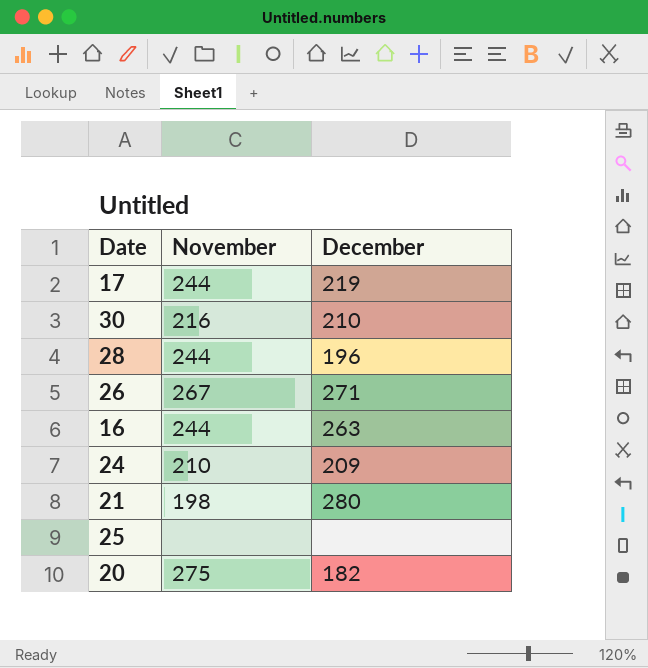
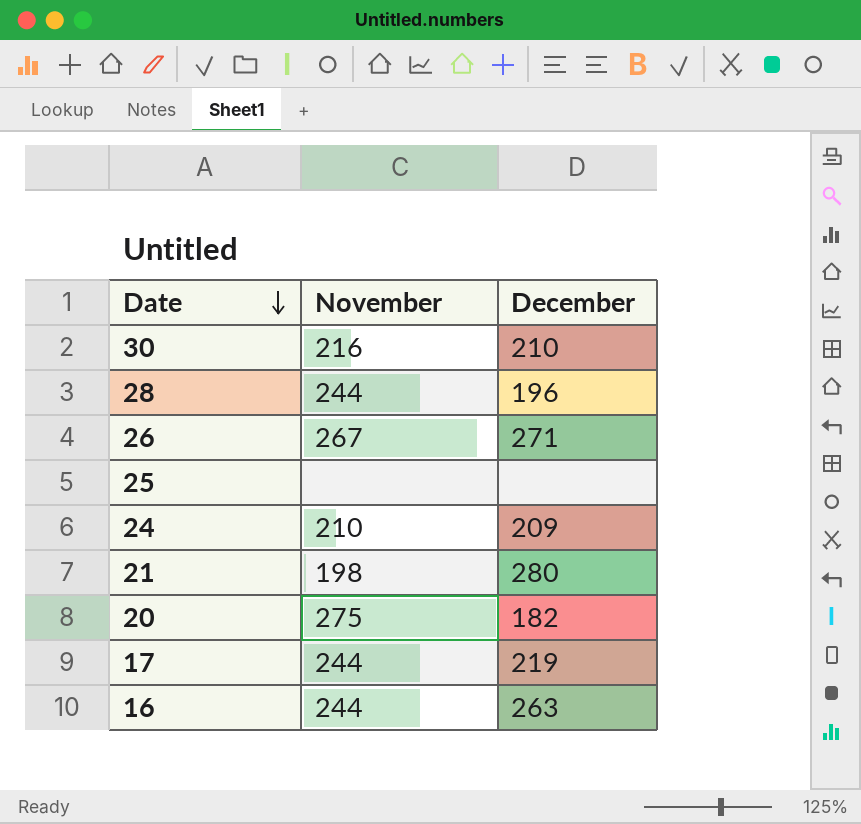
row order: none -> Date descending

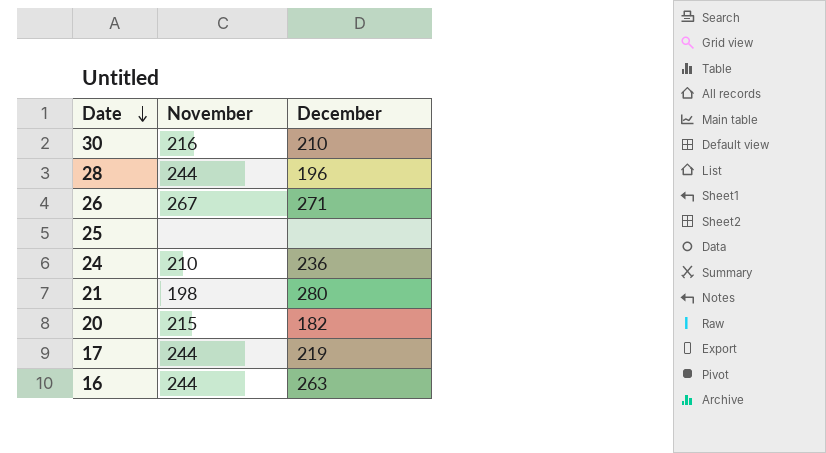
24 | December: 209 -> 236
20 | November: 275 -> 215

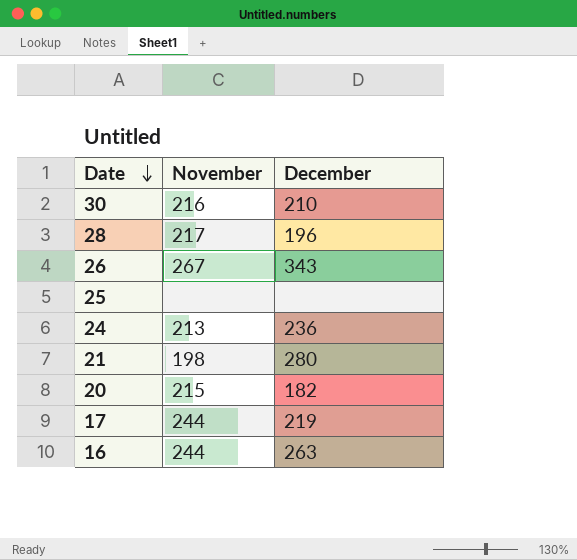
28 | November: 244 -> 217
26 | December: 271 -> 343
24 | November: 210 -> 213

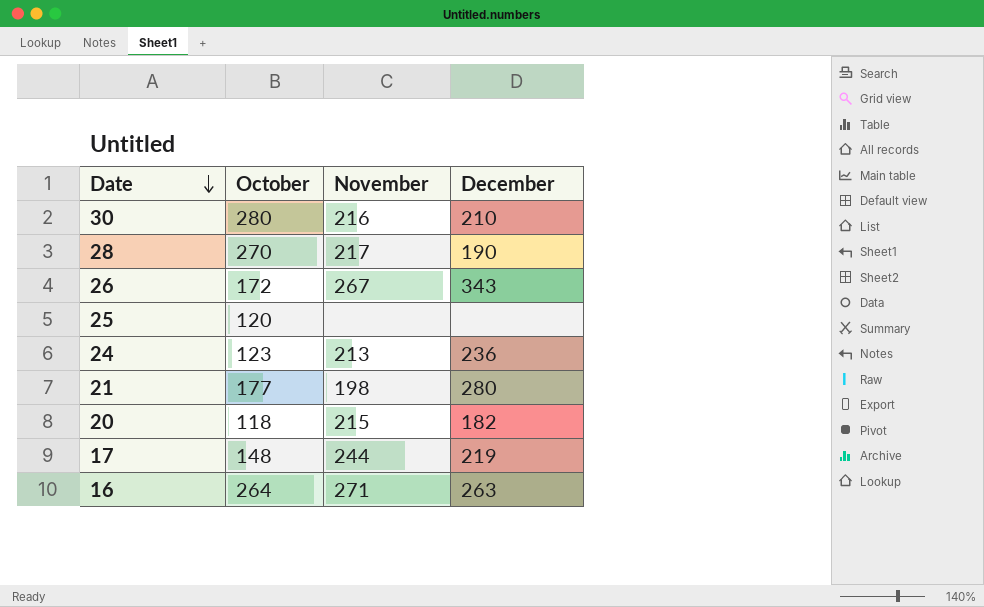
column October | position: none -> 2
28 | December: 196 -> 190
16 | November: 244 -> 271

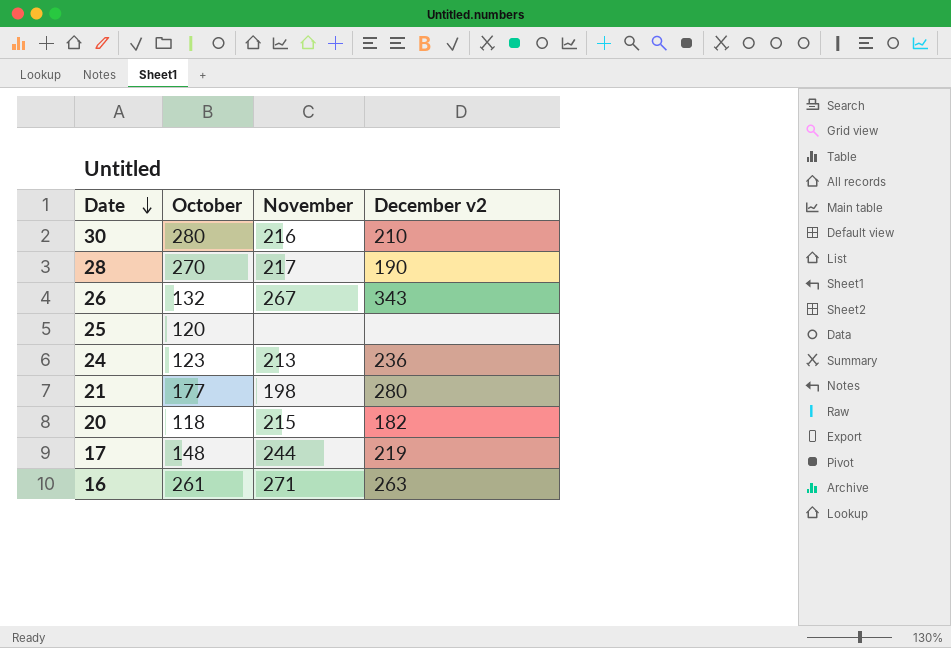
column name: December -> December v2
26 | October: 172 -> 132
16 | October: 264 -> 261

